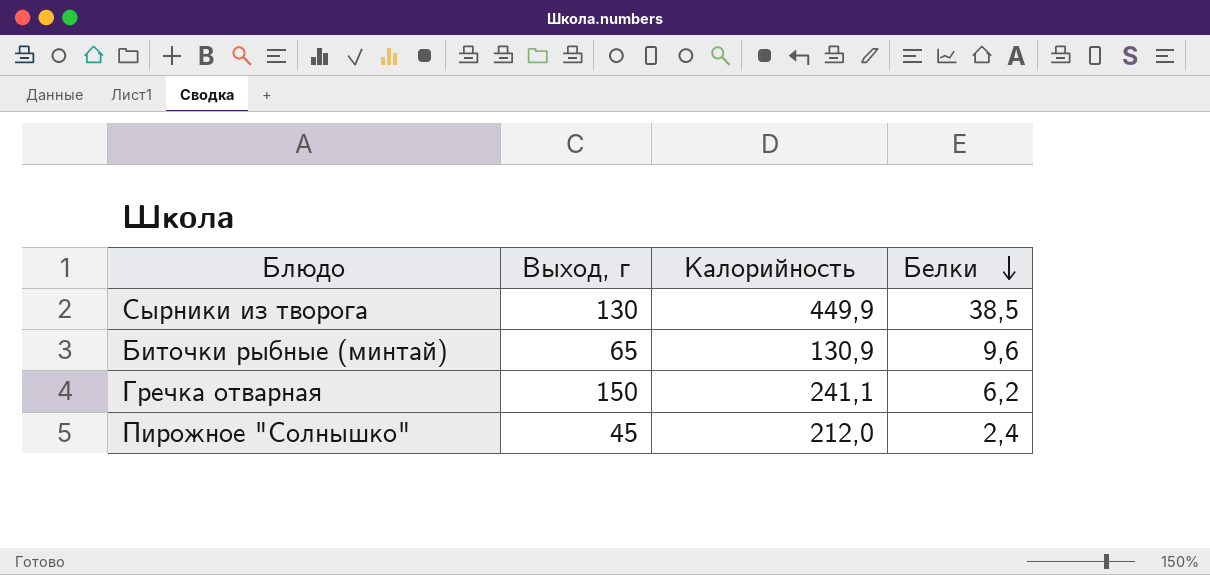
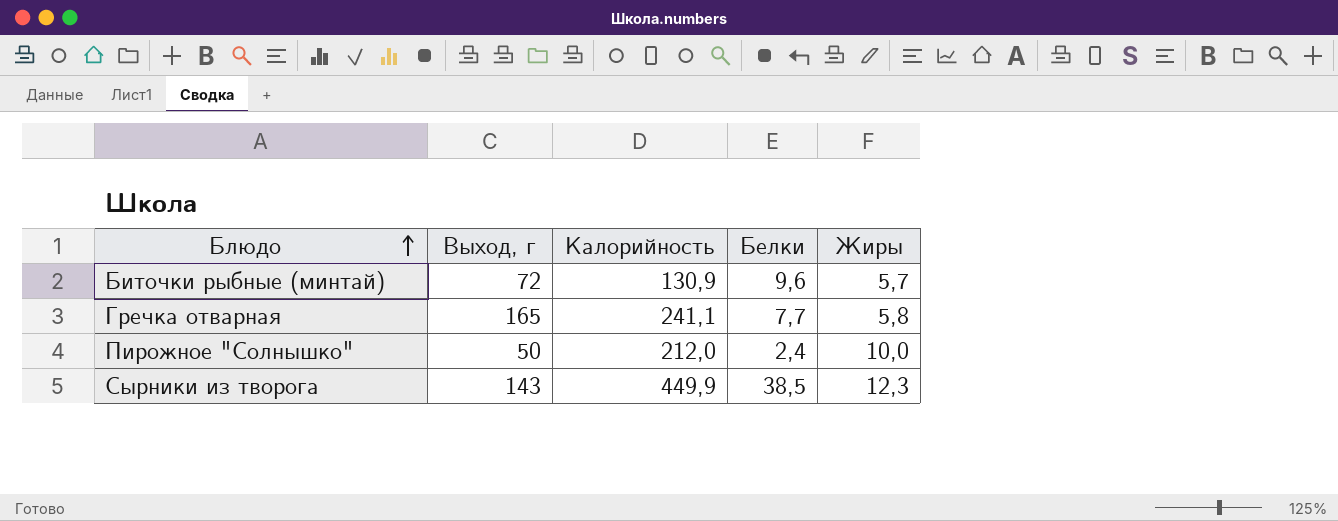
row order: Белки descending -> Блюдо ascending
column Жиры | position: none -> 5
Биточки рыбные (минтай) | Выход, г: 65 -> 72
Гречка отварная | Выход, г: 150 -> 165
Гречка отварная | Белки: 6,2 -> 7,7
Пирожное "Солнышко" | Выход, г: 45 -> 50
Сырники из творога | Выход, г: 130 -> 143

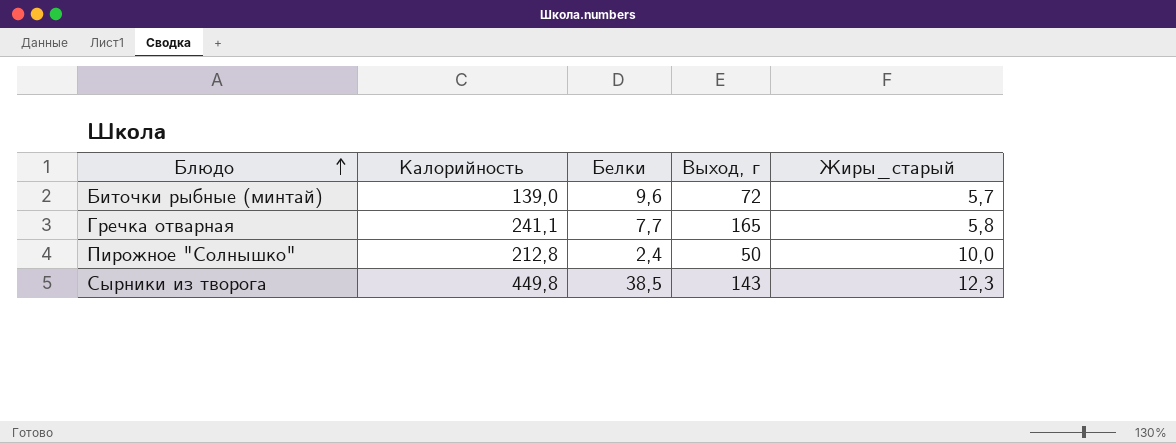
column Выход, г | position: 2 -> 4
column name: Жиры -> Жиры_старый
Биточки рыбные (минтай) | Калорийность: 130,9 -> 139,0
Пирожное "Солнышко" | Калорийность: 212,0 -> 212,8
Сырники из творога | Калорийность: 449,9 -> 449,8

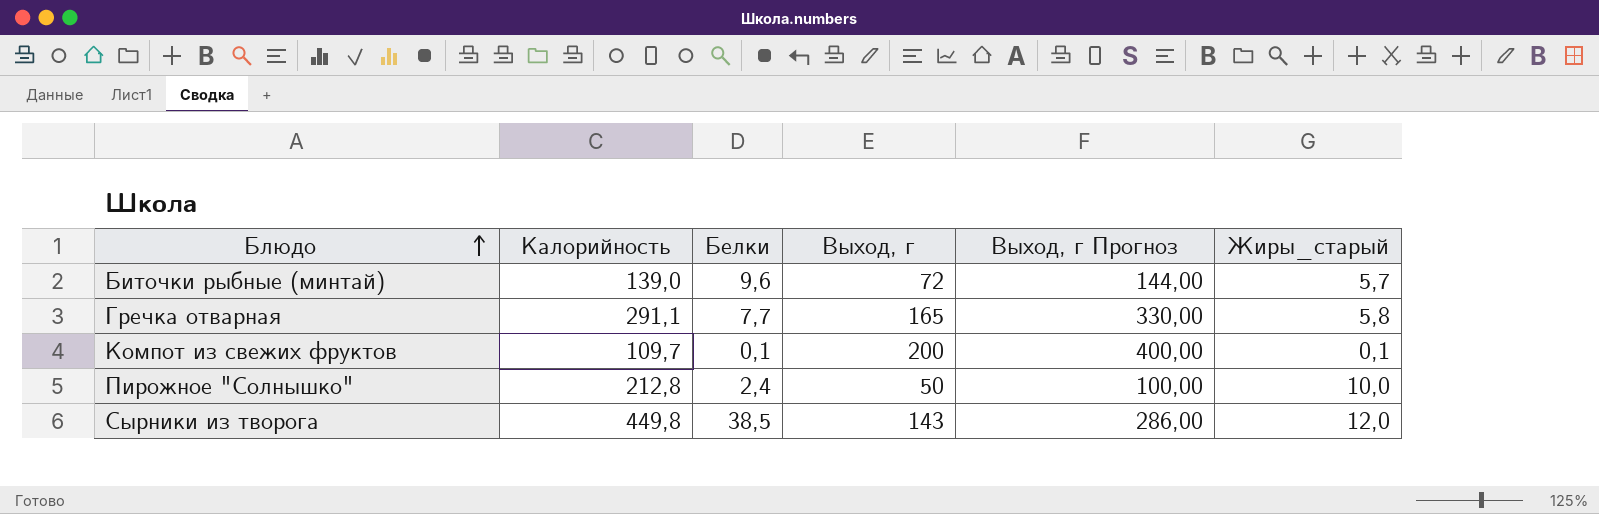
column Выход, г Прогноз | formula: none -> [Выход, г] * 2
Гречка отварная | Калорийность: 241,1 -> 291,1
row Компот из свежих фруктов: none -> 109,7 | 0,1 | 200 | 400,00 | 0,1
Сырники из творога | Жиры_старый: 12,3 -> 12,0

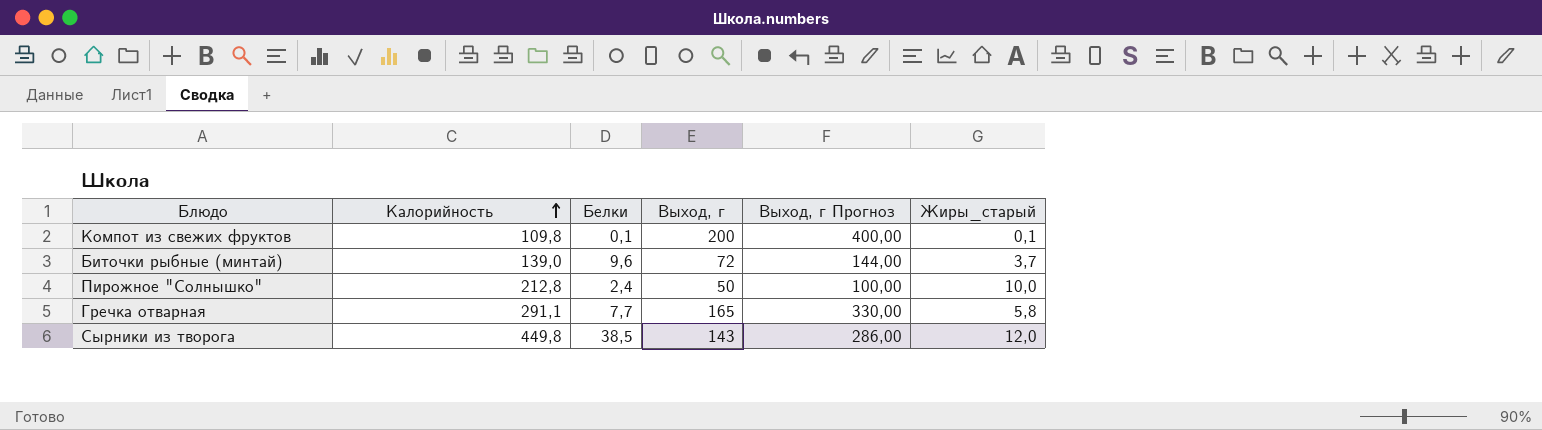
row order: Блюдо ascending -> Калорийность ascending
Компот из свежих фруктов | Калорийность: 109,7 -> 109,8
Биточки рыбные (минтай) | Жиры_старый: 5,7 -> 3,7

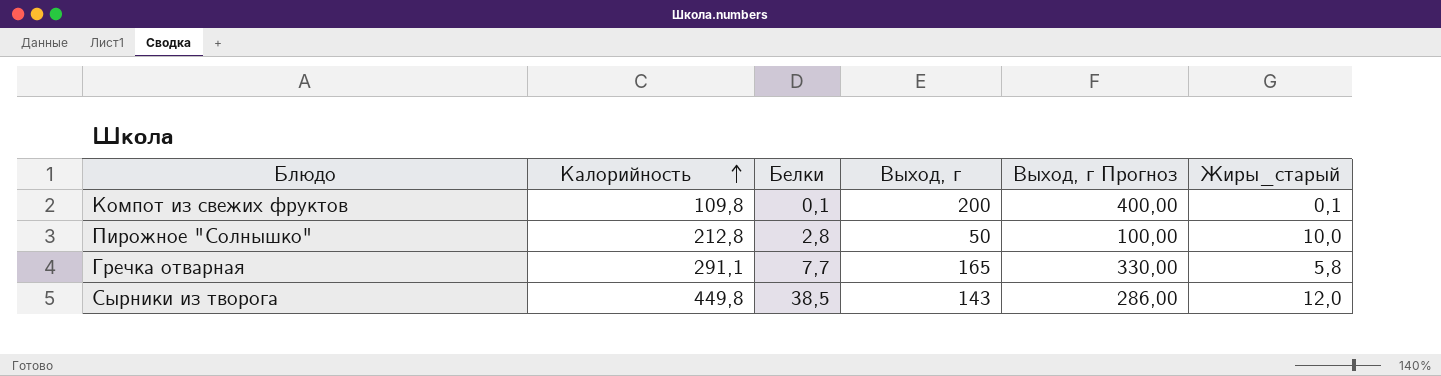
row Биточки рыбные (минтай): 139,0 | 9,6 | 72 | 144,00 | 3,7 -> none
Пирожное "Солнышко" | Белки: 2,4 -> 2,8

